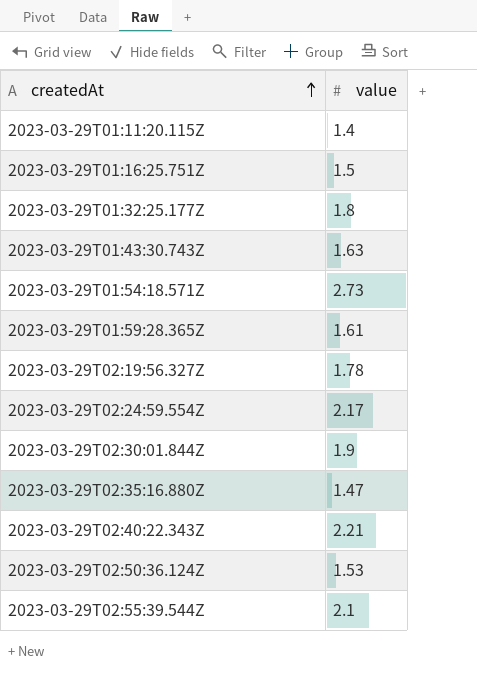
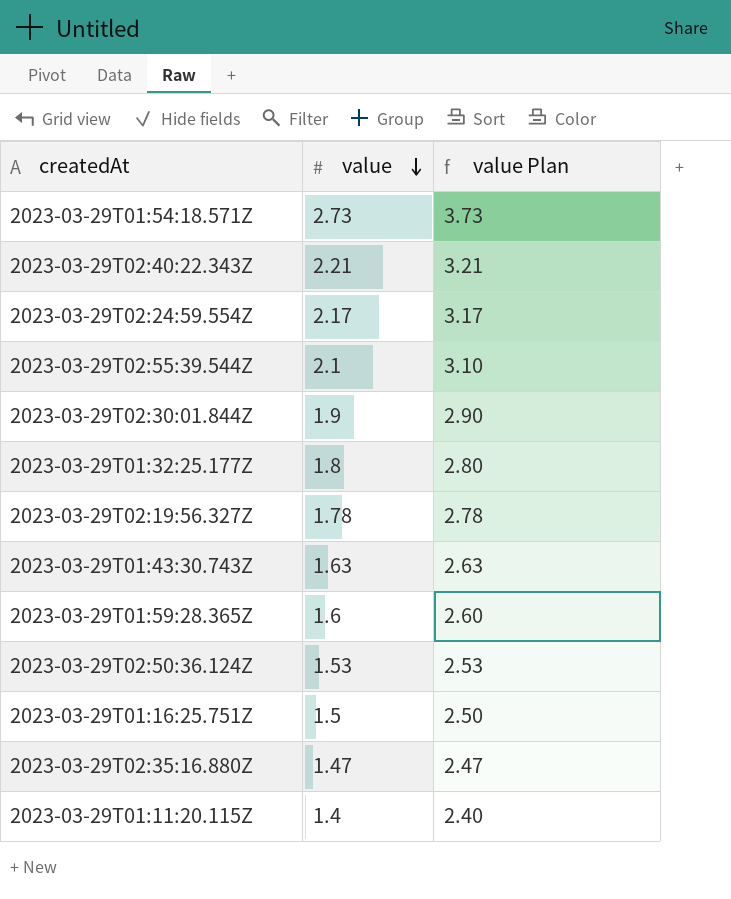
row order: createdAt ascending -> value descending
column value Plan | formula: none -> [value] + 1
2023-03-29T01:59:28.365Z | value: 1.61 -> 1.6

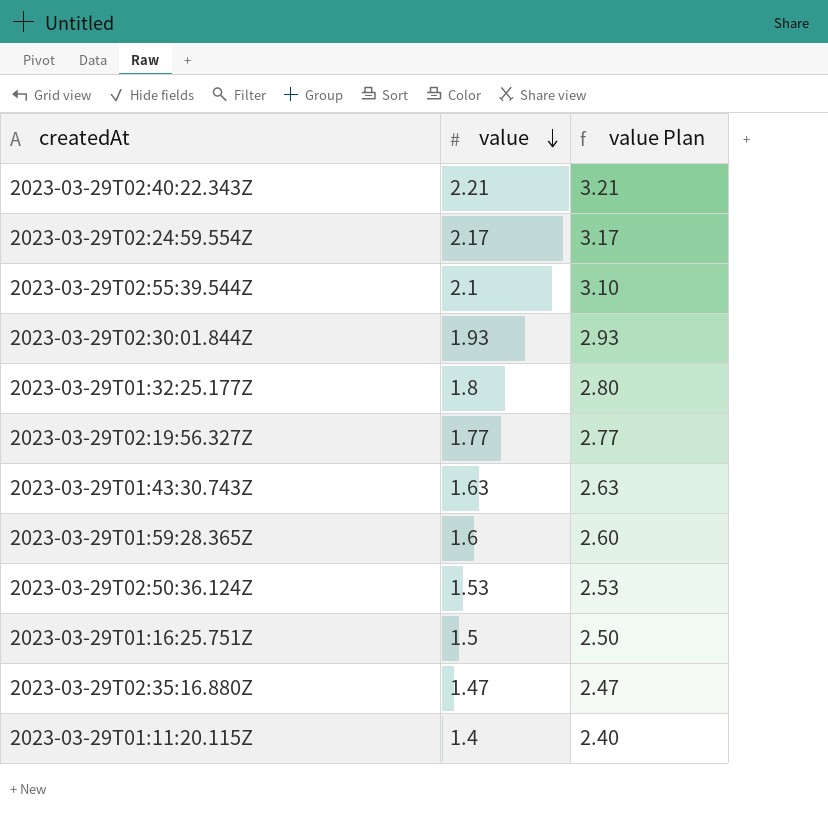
row 2023-03-29T01:54:18.571Z: 2.73 | 3.73 -> none
2023-03-29T02:30:01.844Z | value: 1.9 -> 1.93
2023-03-29T02:30:01.844Z | value Plan: 2.90 -> 2.93
2023-03-29T02:19:56.327Z | value: 1.78 -> 1.77
2023-03-29T02:19:56.327Z | value Plan: 2.78 -> 2.77

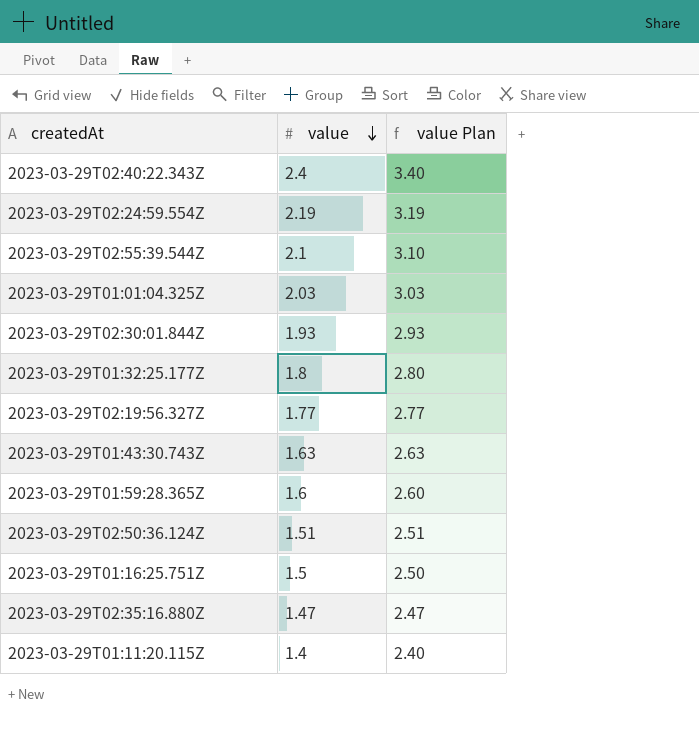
2023-03-29T02:40:22.343Z | value: 2.21 -> 2.4
2023-03-29T02:40:22.343Z | value Plan: 3.21 -> 3.40
2023-03-29T02:24:59.554Z | value: 2.17 -> 2.19
2023-03-29T02:24:59.554Z | value Plan: 3.17 -> 3.19
row 2023-03-29T01:01:04.325Z: none -> 2.03 | 3.03
2023-03-29T02:50:36.124Z | value: 1.53 -> 1.51
2023-03-29T02:50:36.124Z | value Plan: 2.53 -> 2.51

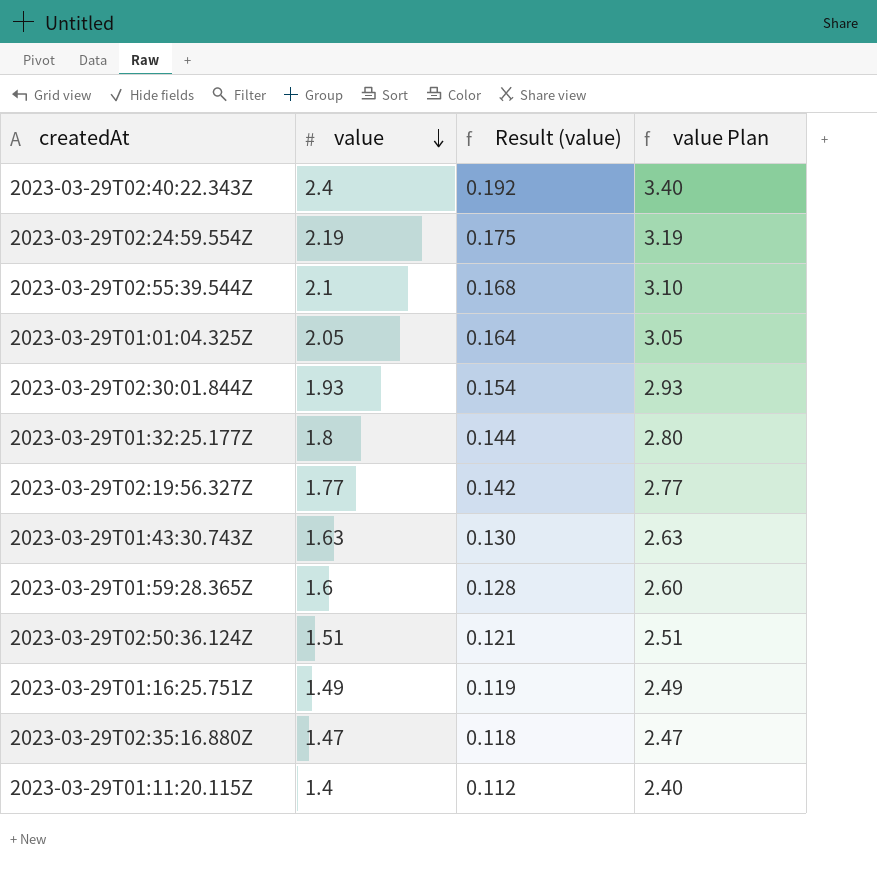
column Result (value) | formula: none -> [value] * 0.08
2023-03-29T01:01:04.325Z | value: 2.03 -> 2.05
2023-03-29T01:01:04.325Z | value Plan: 3.03 -> 3.05
2023-03-29T01:16:25.751Z | value: 1.5 -> 1.49
2023-03-29T01:16:25.751Z | value Plan: 2.50 -> 2.49

